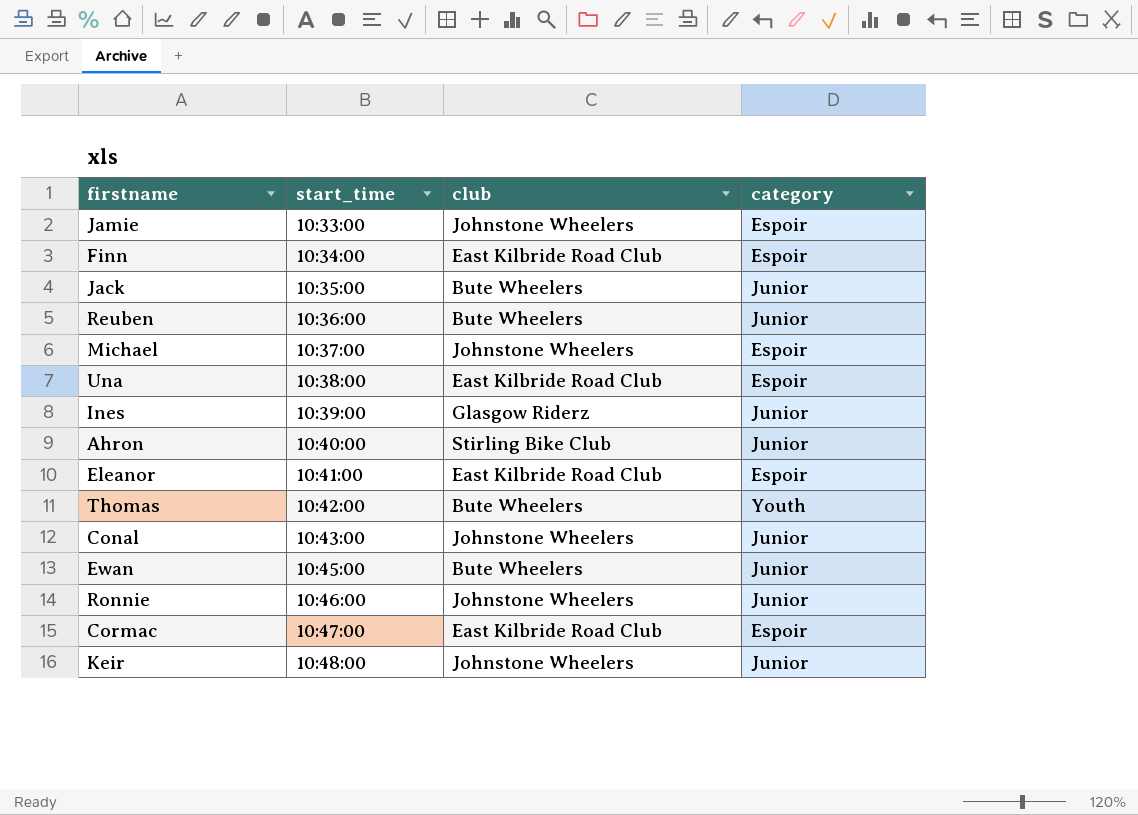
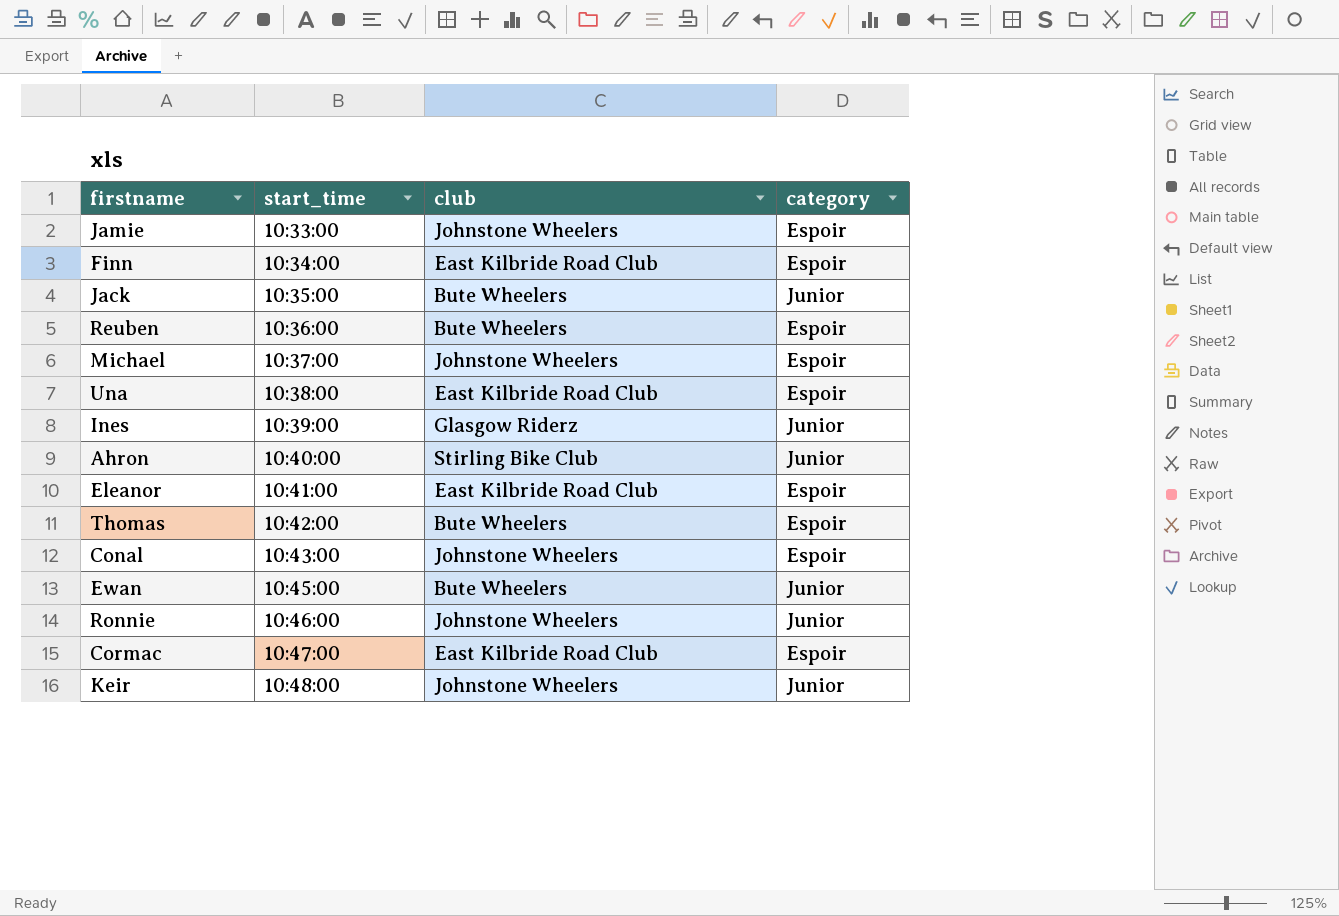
Reuben | category: Junior -> Espoir
Thomas | category: Youth -> Espoir
Conal | category: Junior -> Espoir

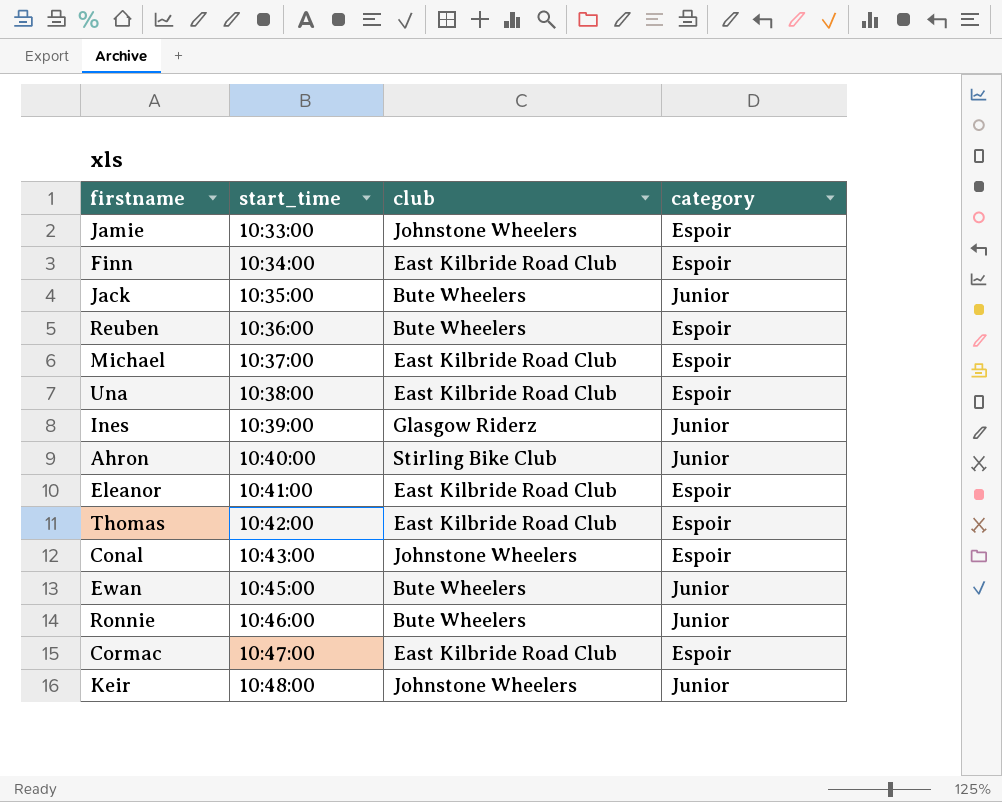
Michael | club: Johnstone Wheelers -> East Kilbride Road Club
Thomas | club: Bute Wheelers -> East Kilbride Road Club
Ronnie | club: Johnstone Wheelers -> Bute Wheelers

